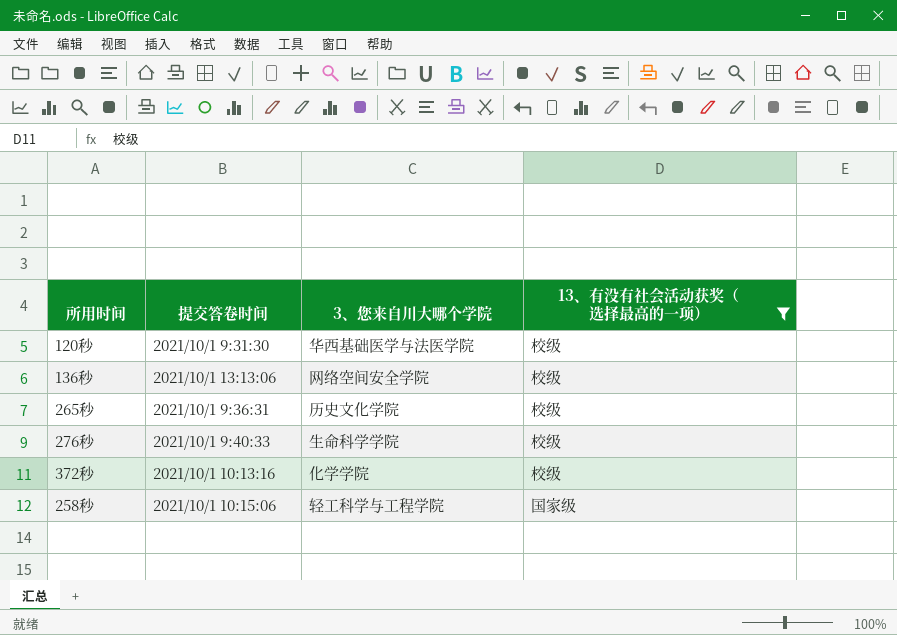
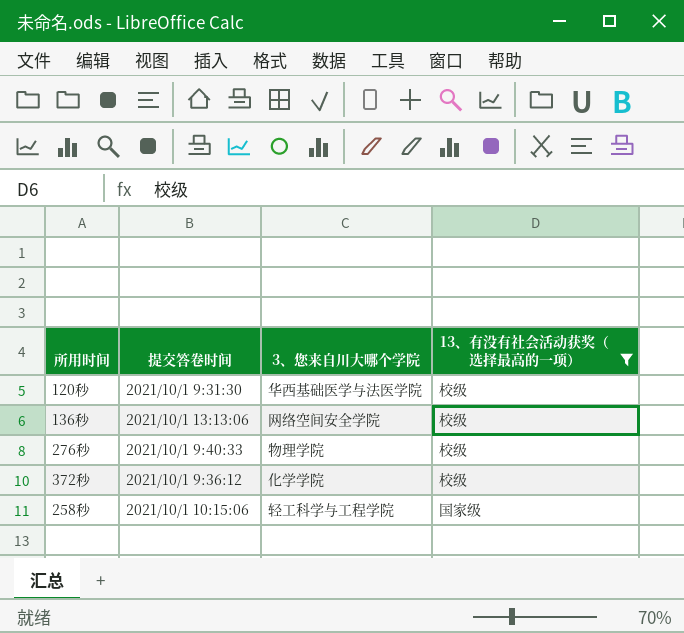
row 265秒: 2021/10/1 9:36:31 | 历史文化学院 | 校级 -> none
276秒 | 3、您来自川大哪个学院: 生命科学学院 -> 物理学院
372秒 | 提交答卷时间: 2021/10/1 10:13:16 -> 2021/10/1 9:36:12

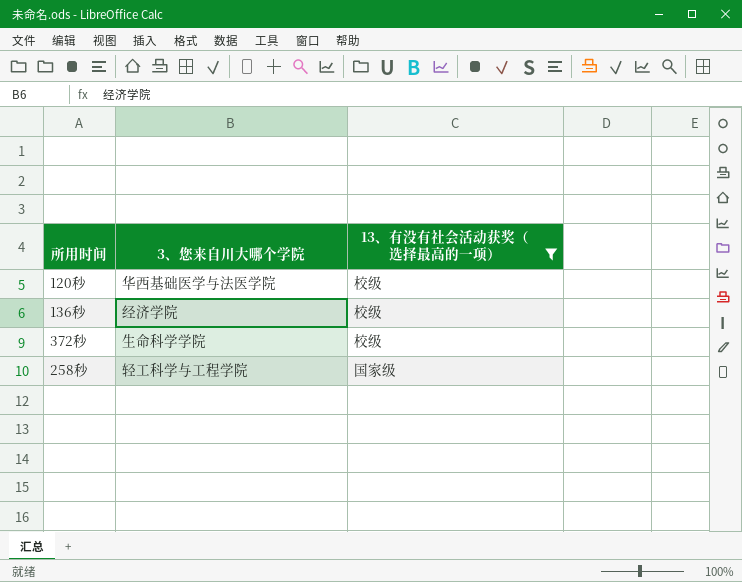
column 提交答卷时间 | position: 2 -> none
row 276秒: 2021/10/1 9:40:33 | 物理学院 | 校级 -> none
136秒 | 3、您来自川大哪个学院: 网络空间安全学院 -> 经济学院
372秒 | 3、您来自川大哪个学院: 化学学院 -> 生命科学学院

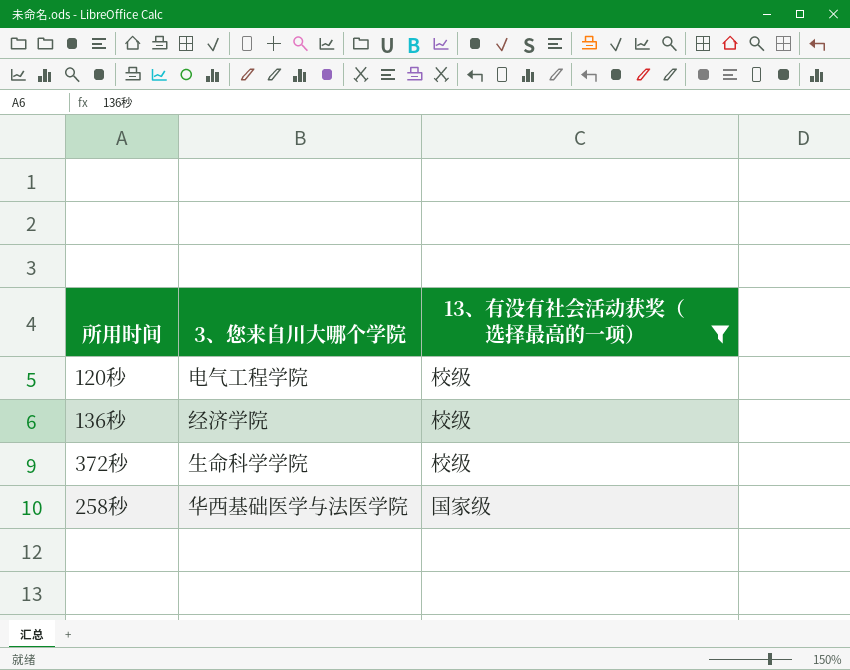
120秒 | 3、您来自川大哪个学院: 华西基础医学与法医学院 -> 电气工程学院
258秒 | 3、您来自川大哪个学院: 轻工科学与工程学院 -> 华西基础医学与法医学院

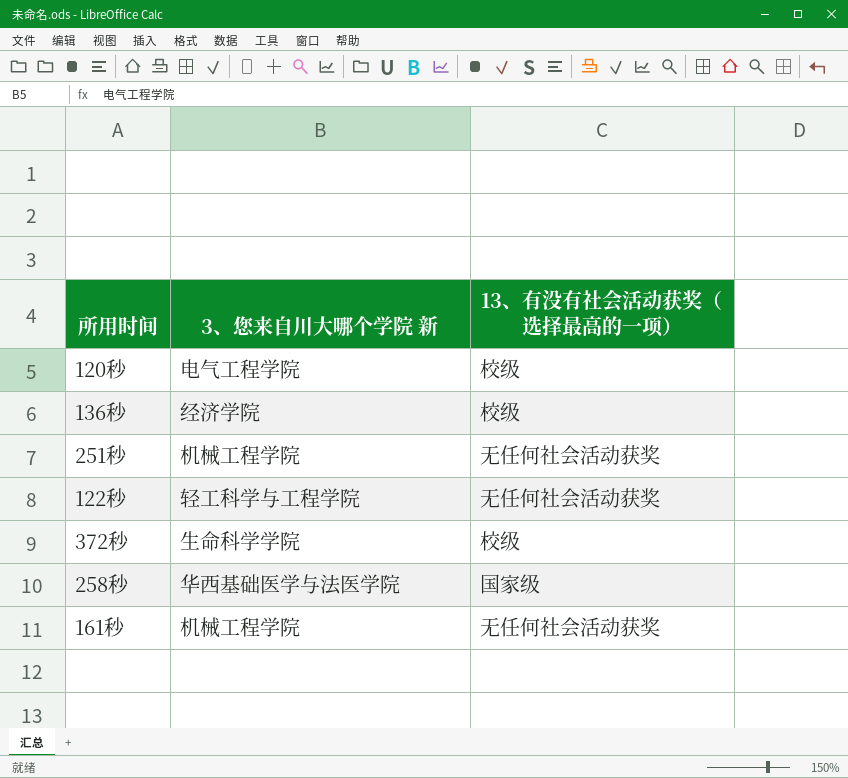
filter: 13、有没有社会活动获奖（选择最高的一项） != 无任何社会活动获奖 -> none
column name: 3、您来自川大哪个学院 -> 3、您来自川大哪个学院 新

